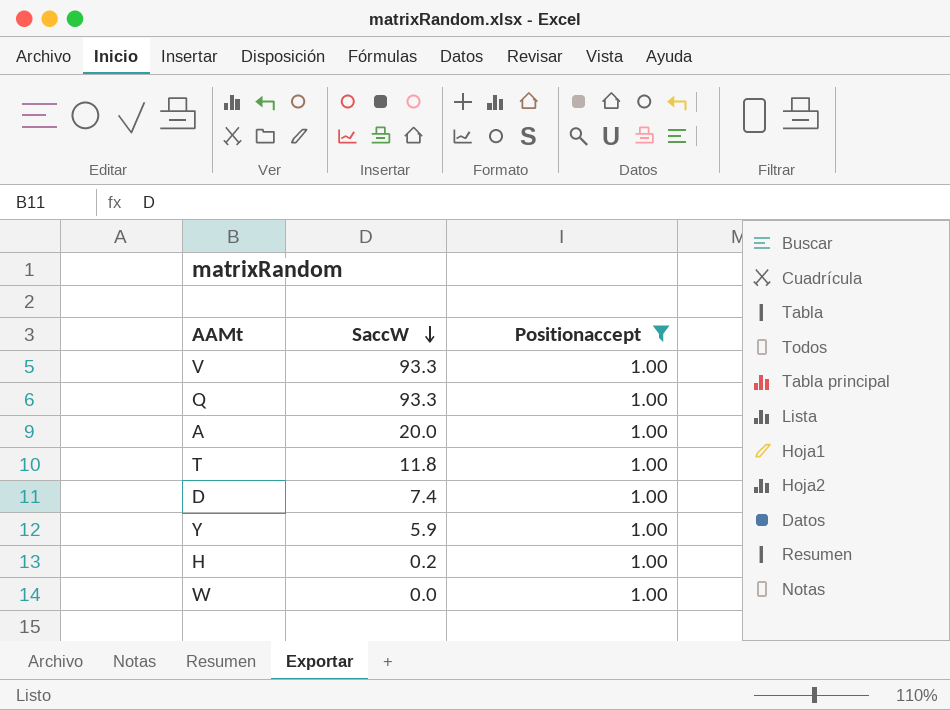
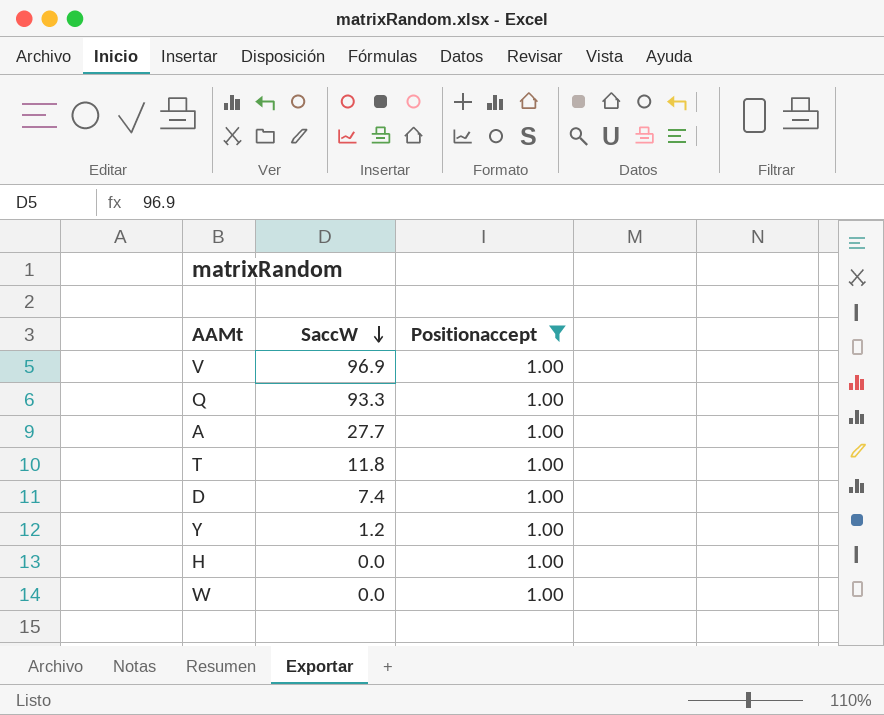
V | SaccW: 93.3 -> 96.9
A | SaccW: 20.0 -> 27.7
Y | SaccW: 5.9 -> 1.2
H | SaccW: 0.2 -> 0.0

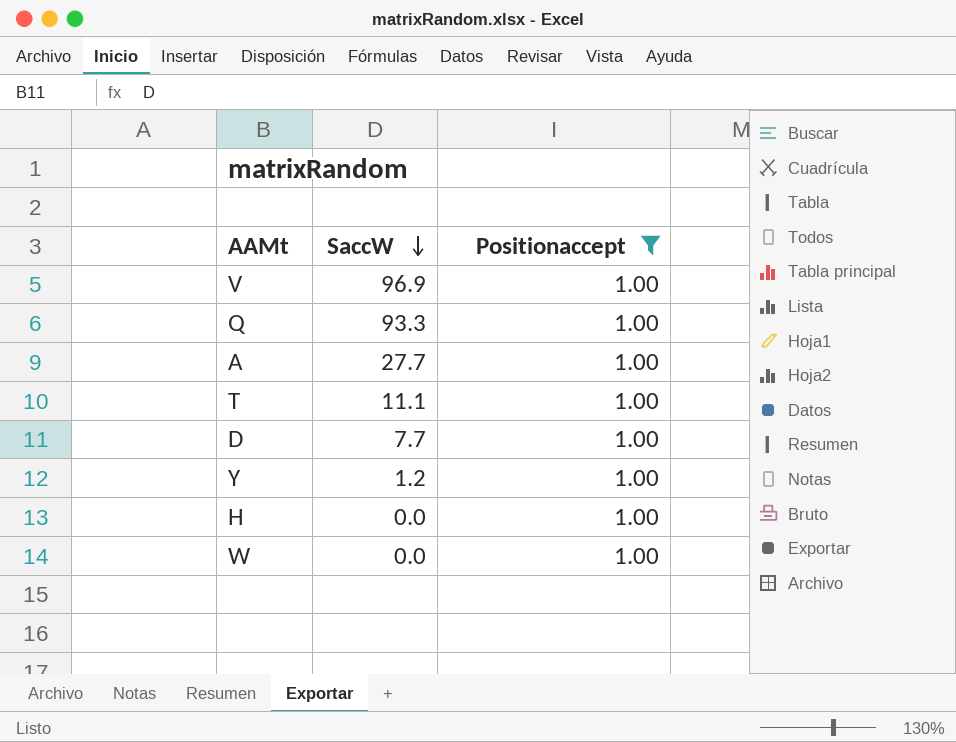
T | SaccW: 11.8 -> 11.1
D | SaccW: 7.4 -> 7.7

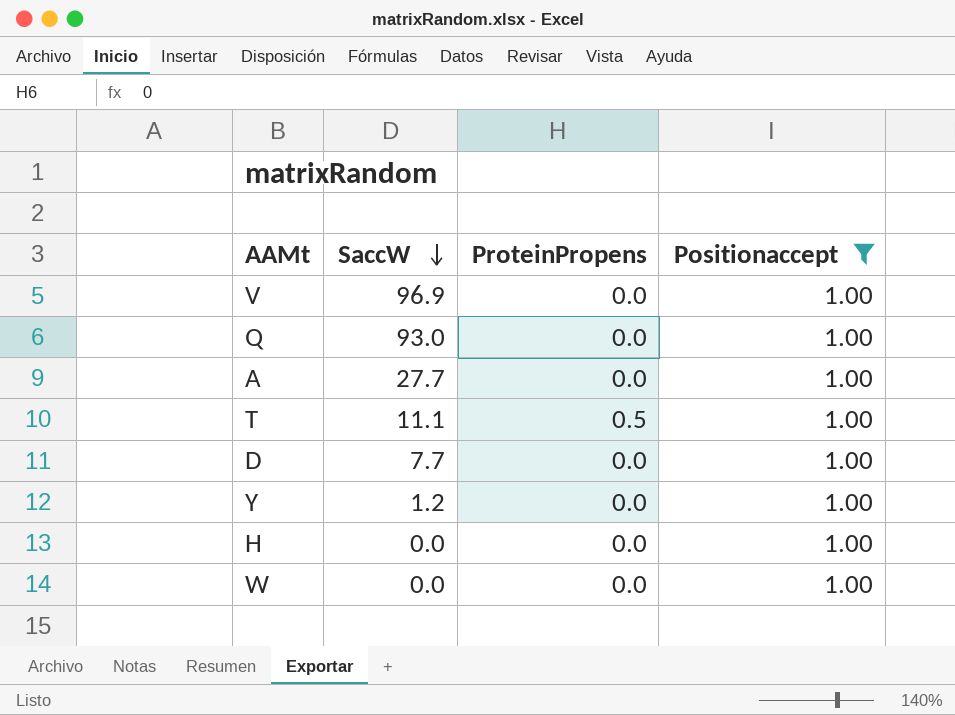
column ProteinPropens | position: none -> 3
Q | SaccW: 93.3 -> 93.0

